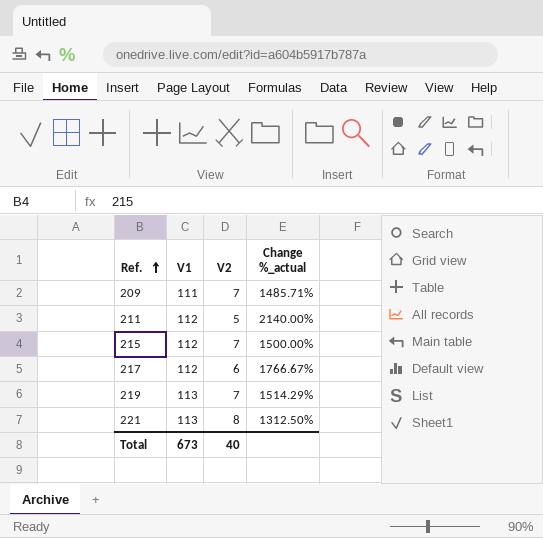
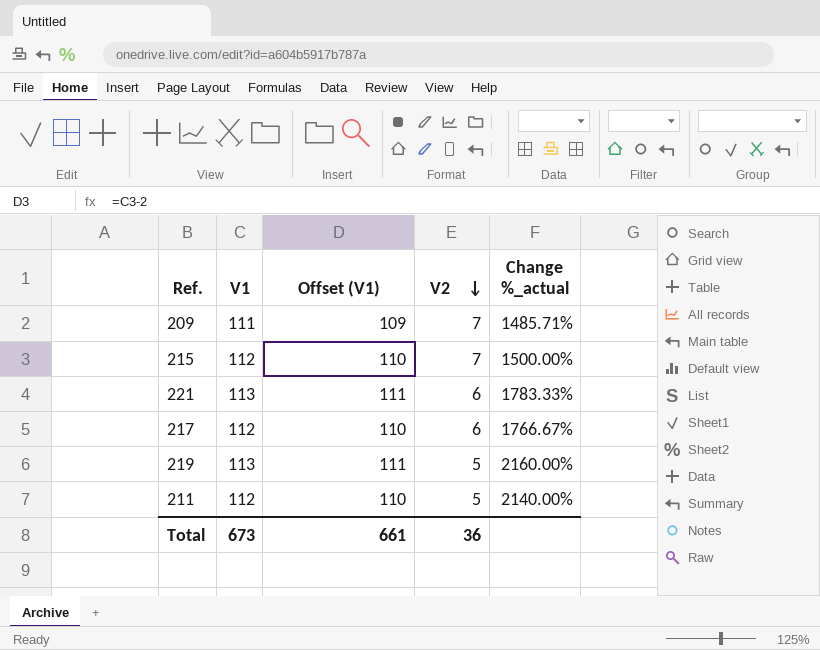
row order: Ref. ascending -> V2 descending
column Offset (V1) | formula: none -> [V1] - 2
221 | V2: 8 -> 6
221 | Change %_actual: 1312.50% -> 1783.33%
219 | V2: 7 -> 5
219 | Change %_actual: 1514.29% -> 2160.00%
Total | V2: 40 -> 36

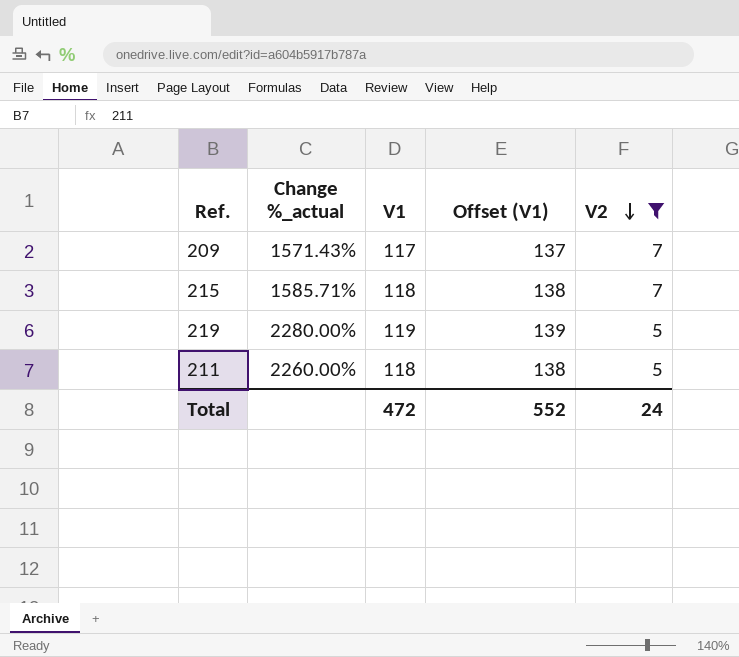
filter: none -> V2 != 6
column Change %_actual | position: 5 -> 2
column Offset (V1) | formula: [V1] - 2 -> [V1] + 20
209 | Change %_actual: 1485.71% -> 1571.43%
209 | V1: 111 -> 117
215 | Change %_actual: 1500.00% -> 1585.71%
215 | V1: 112 -> 118
219 | Change %_actual: 2160.00% -> 2280.00%
219 | V1: 113 -> 119
211 | Change %_actual: 2140.00% -> 2260.00%
211 | V1: 112 -> 118
Total | V1: 673 -> 472
Total | Offset (V1): 661 -> 552
Total | V2: 36 -> 24

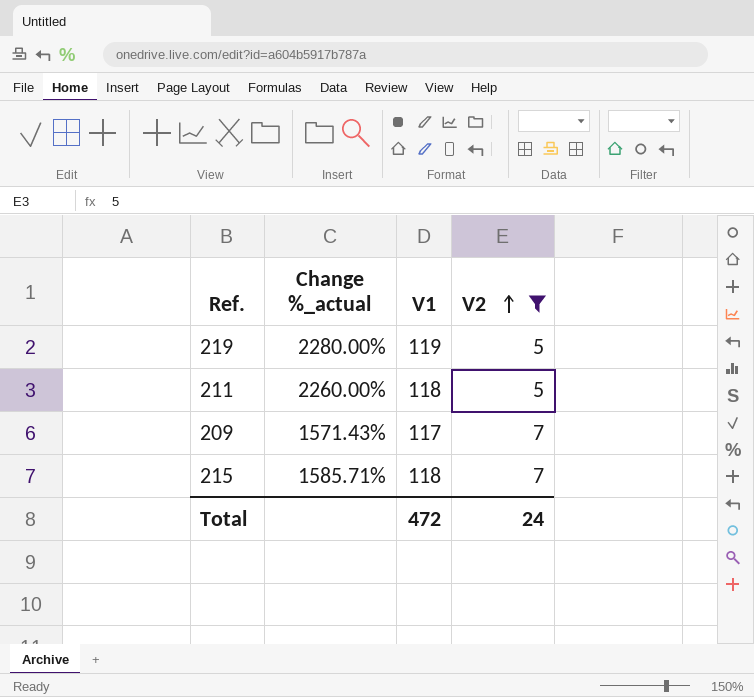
row order: V2 descending -> V2 ascending
column Offset (V1) | formula: [V1] + 20 -> none

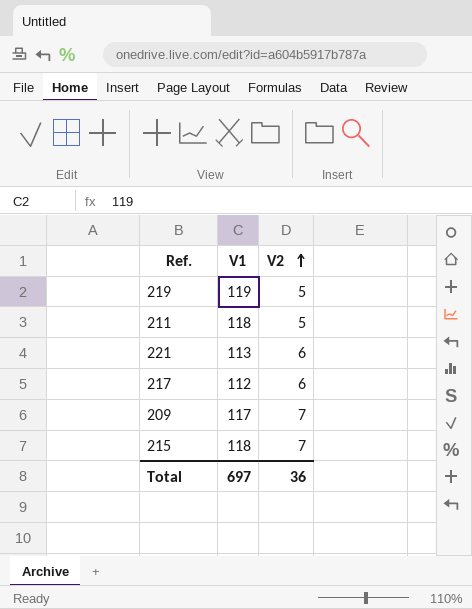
filter: V2 != 6 -> none
column Change %_actual | formula: ([V1] - [V2]) / [V2] -> none
Total | V1: 472 -> 697
Total | V2: 24 -> 36

